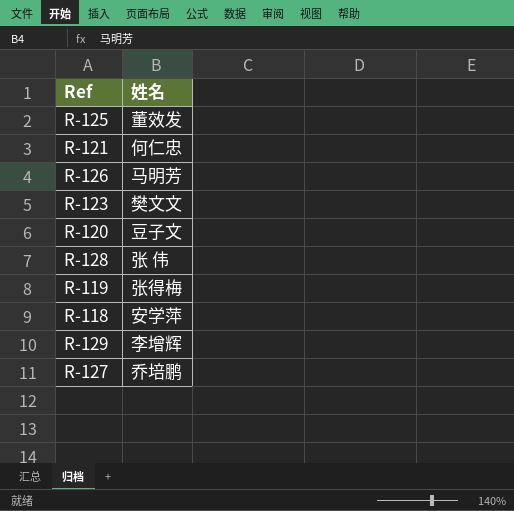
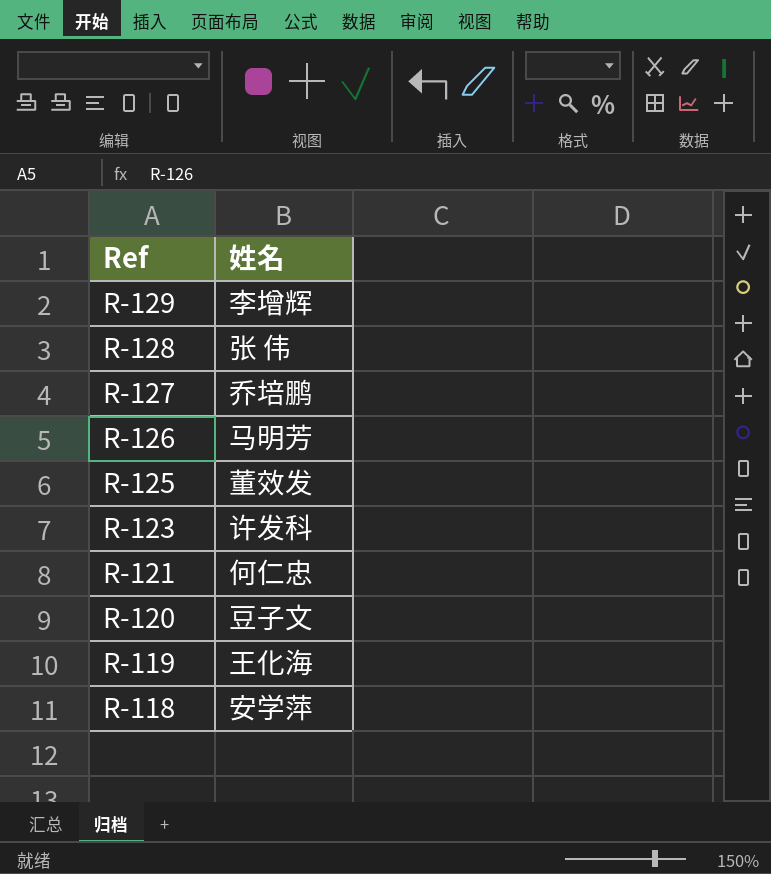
row order: none -> Ref descending
R-123 | 姓名: 樊文文 -> 许发科
R-119 | 姓名: 张得梅 -> 王化海

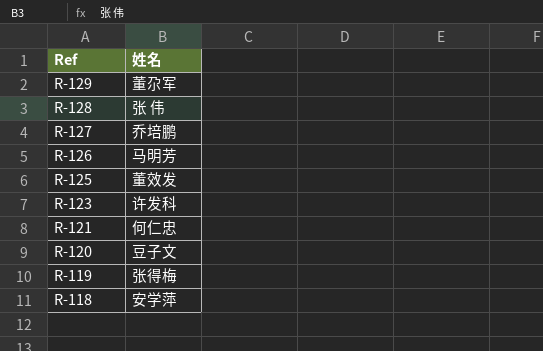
R-129 | 姓名: 李增辉 -> 董尕军
R-119 | 姓名: 王化海 -> 张得梅

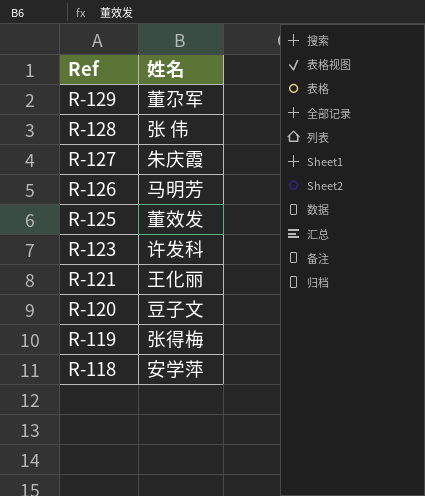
R-127 | 姓名: 乔培鹏 -> 朱庆霞
R-121 | 姓名: 何仁忠 -> 王化丽

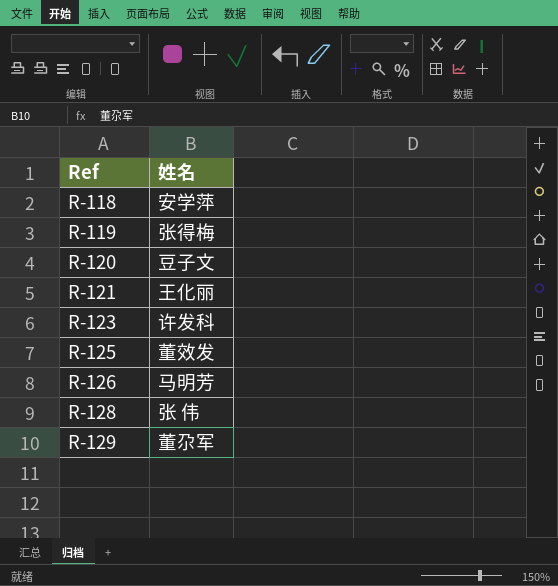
row order: Ref descending -> Ref ascending
row R-127: 朱庆霞 -> none

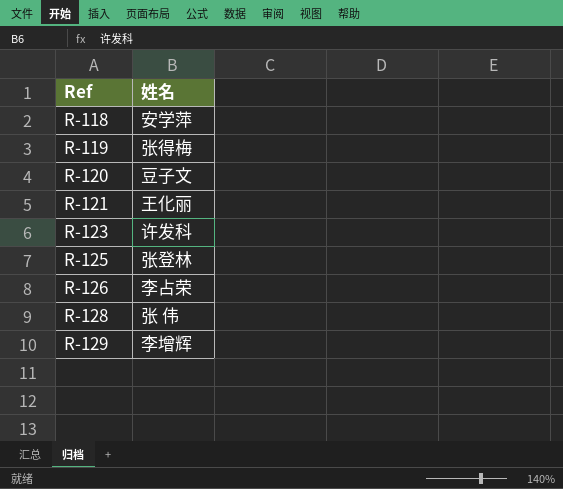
R-125 | 姓名: 董效发 -> 张登林
R-126 | 姓名: 马明芳 -> 李占荣
R-129 | 姓名: 董尕军 -> 李增辉

